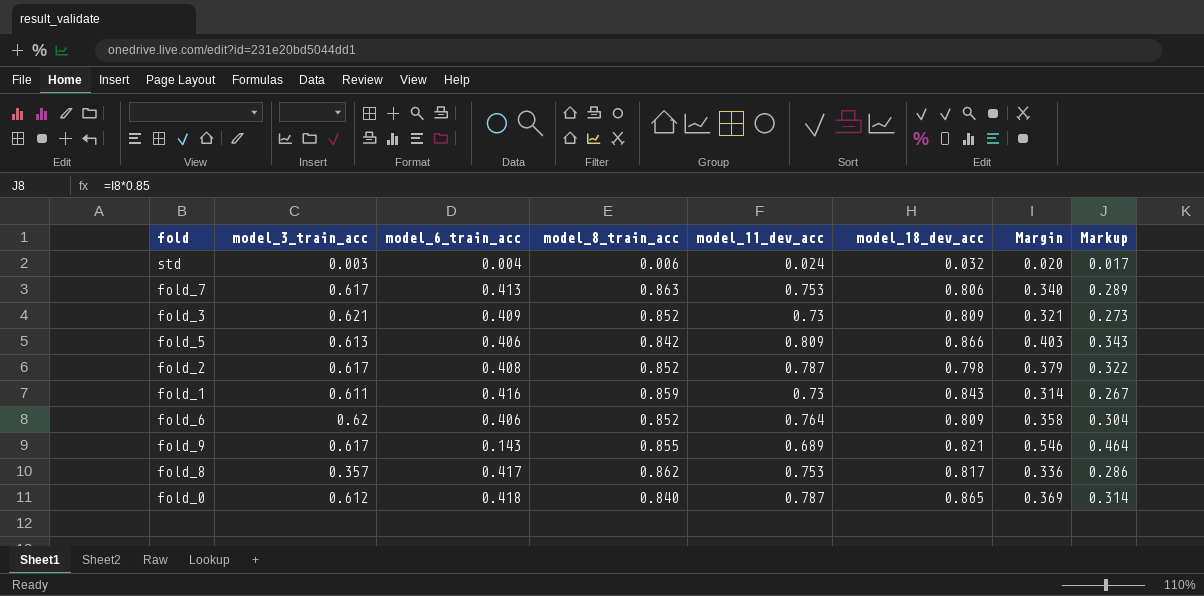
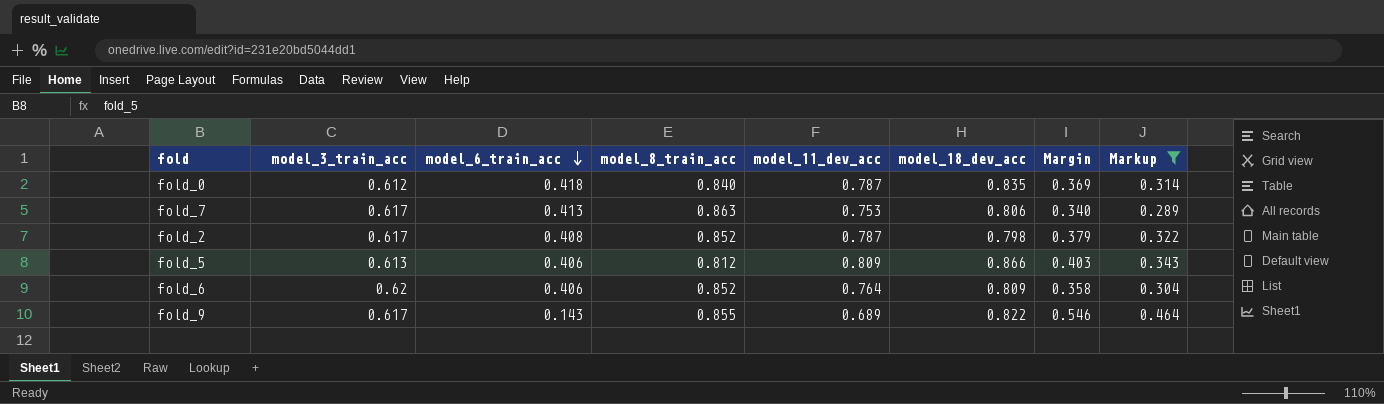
filter: none -> Markup >= 0.289
row order: none -> model_6_train_acc descending
fold_0 | model_18_dev_acc: 0.865 -> 0.835
fold_5 | model_8_train_acc: 0.842 -> 0.812
fold_9 | model_18_dev_acc: 0.821 -> 0.822

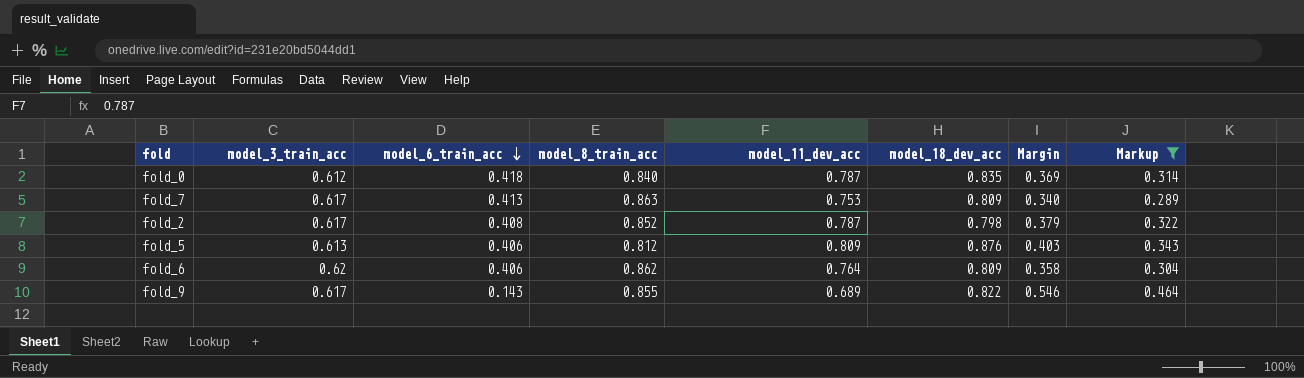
fold_7 | model_18_dev_acc: 0.806 -> 0.809
fold_5 | model_18_dev_acc: 0.866 -> 0.876
fold_6 | model_8_train_acc: 0.852 -> 0.862

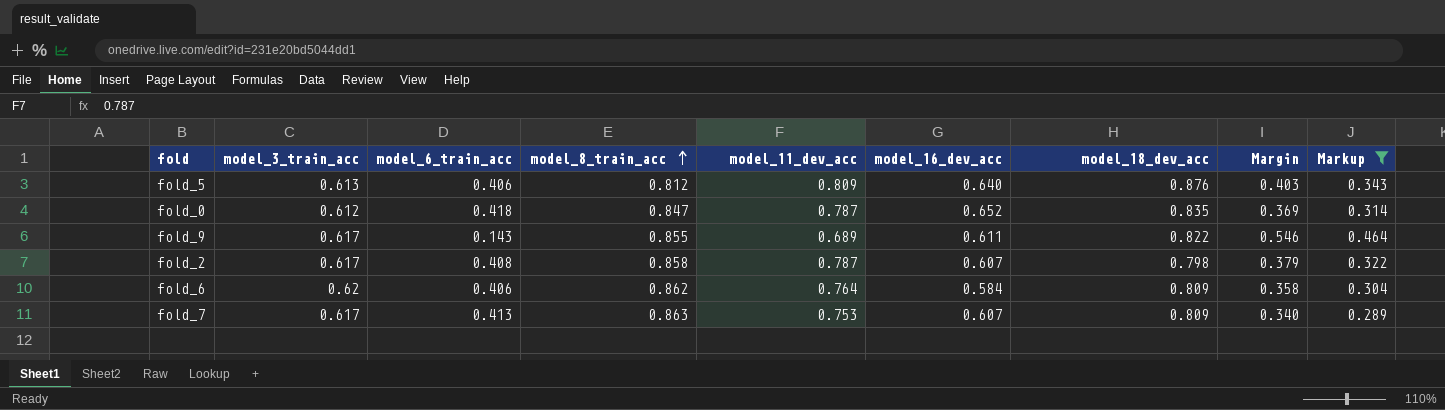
row order: model_6_train_acc descending -> model_8_train_acc ascending
column model_16_dev_acc | position: none -> 6
fold_0 | model_8_train_acc: 0.840 -> 0.847
fold_2 | model_8_train_acc: 0.852 -> 0.858

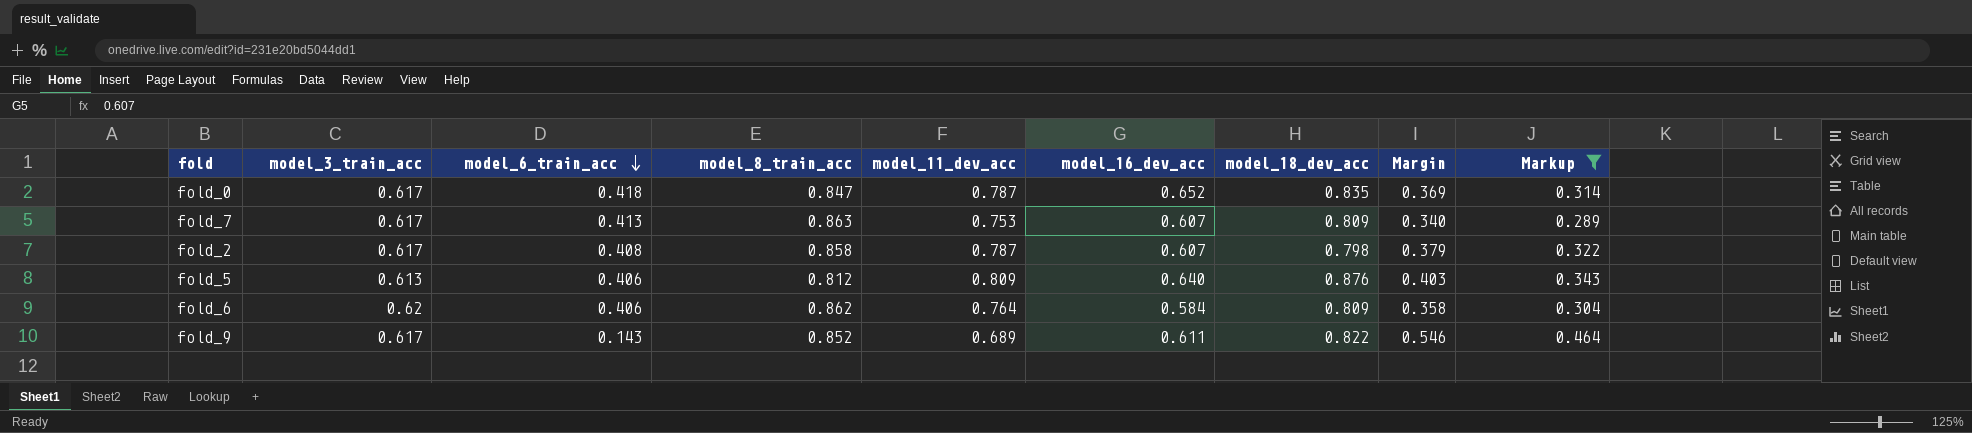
row order: model_8_train_acc ascending -> model_6_train_acc descending
fold_0 | model_3_train_acc: 0.612 -> 0.617
fold_9 | model_8_train_acc: 0.855 -> 0.852

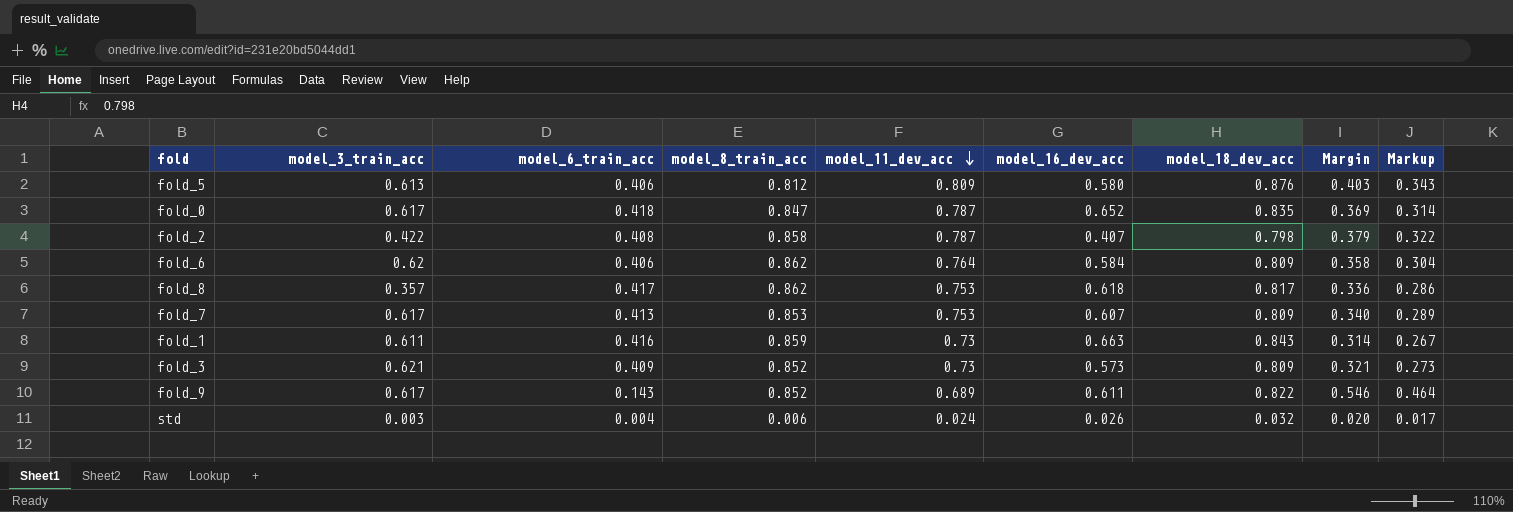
filter: Markup >= 0.289 -> none
row order: model_6_train_acc descending -> model_11_dev_acc descending
fold_5 | model_16_dev_acc: 0.640 -> 0.580
fold_2 | model_3_train_acc: 0.617 -> 0.422
fold_2 | model_16_dev_acc: 0.607 -> 0.407
fold_7 | model_8_train_acc: 0.863 -> 0.853

